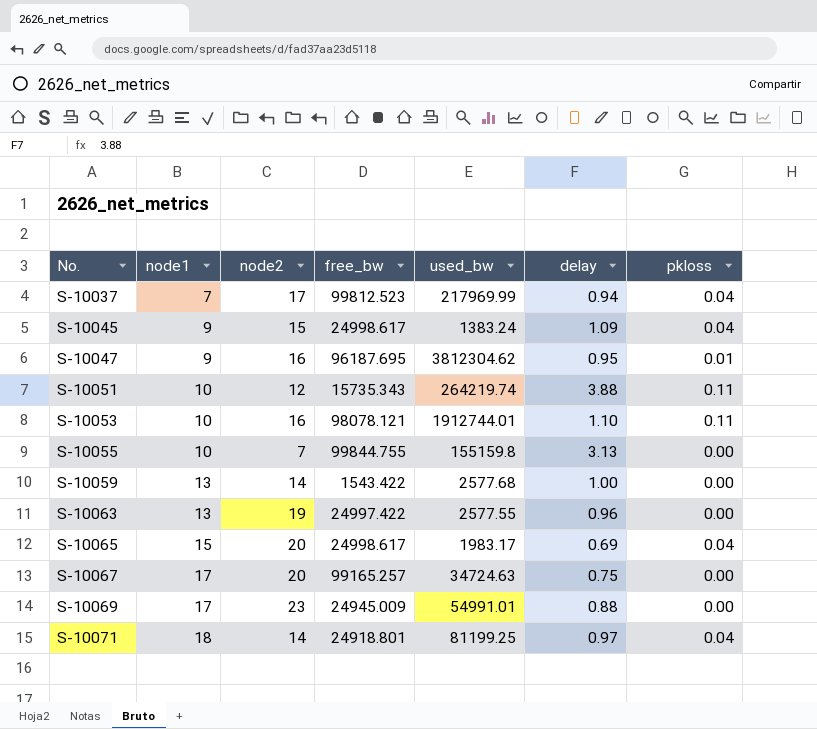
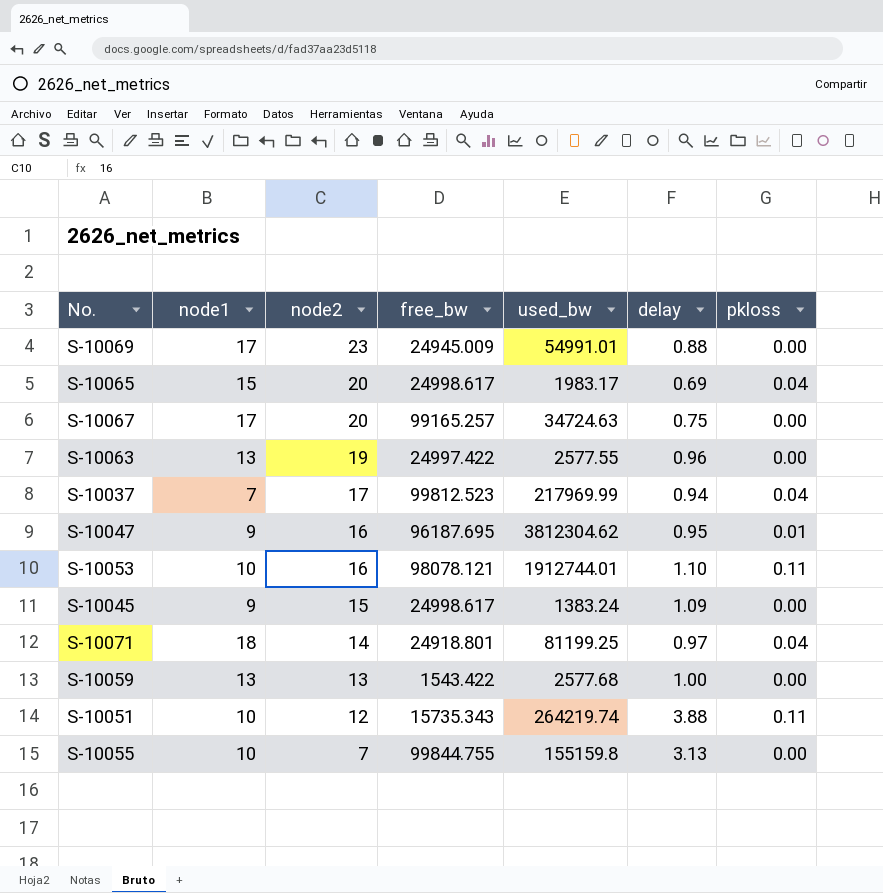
row order: No. ascending -> node2 descending
S-10045 | pkloss: 0.04 -> 0.00
S-10059 | node2: 14 -> 13

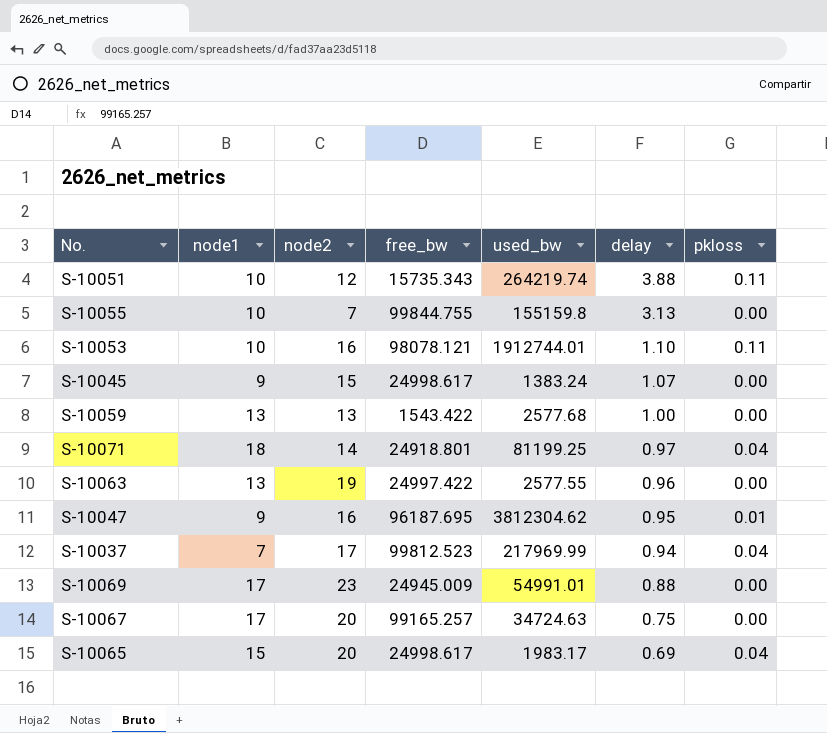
row order: node2 descending -> delay descending
S-10045 | delay: 1.09 -> 1.07

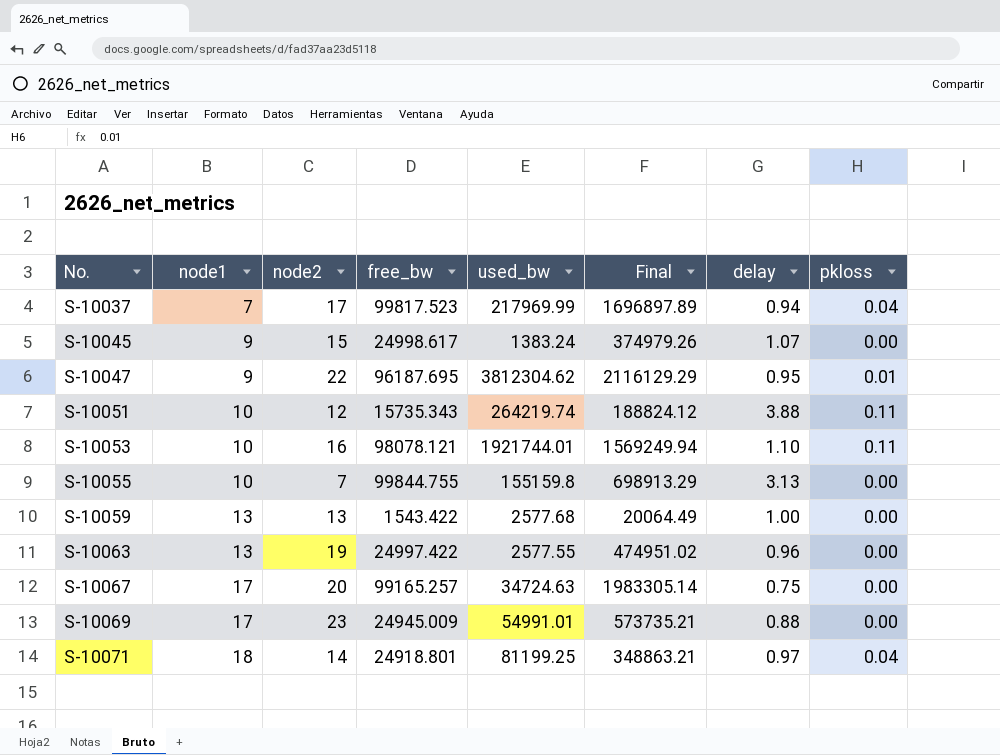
row order: delay descending -> No. ascending
column Final | formula: none -> [node2] * [free_bw]
row S-10065: 15 | 20 | 24998.617 | 1983.17 | 0.69 | 0.04 -> none
S-10037 | free_bw: 99812.523 -> 99817.523
S-10047 | node2: 16 -> 22
S-10053 | used_bw: 1912744.01 -> 1921744.01

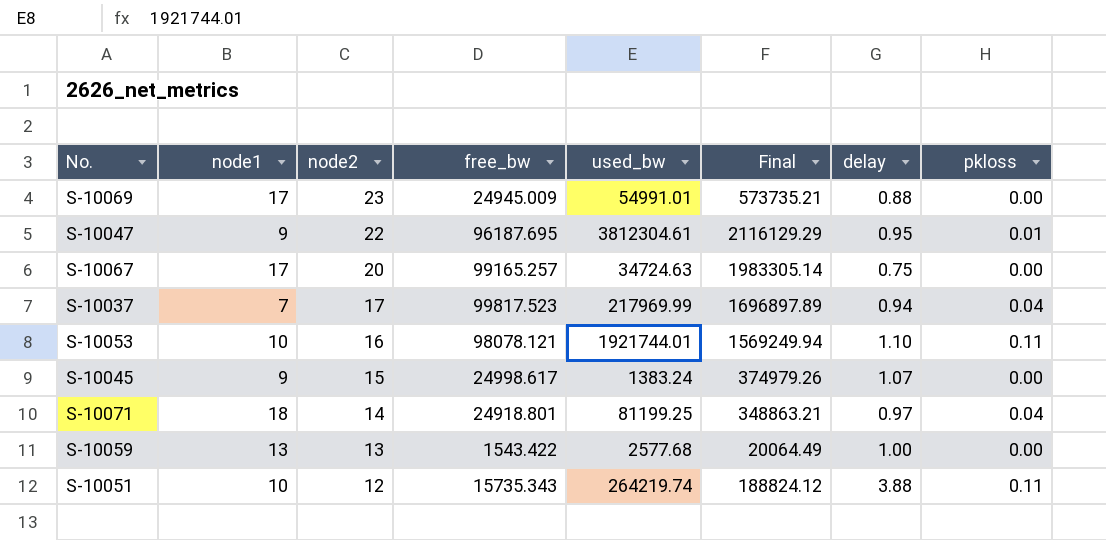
row order: No. ascending -> node2 descending
row S-10055: 10 | 7 | 99844.755 | 155159.8 | 698913.29 | 3.13 | 0.00 -> none
row S-10063: 13 | 19 | 24997.422 | 2577.55 | 474951.02 | 0.96 | 0.00 -> none
S-10047 | used_bw: 3812304.62 -> 3812304.61

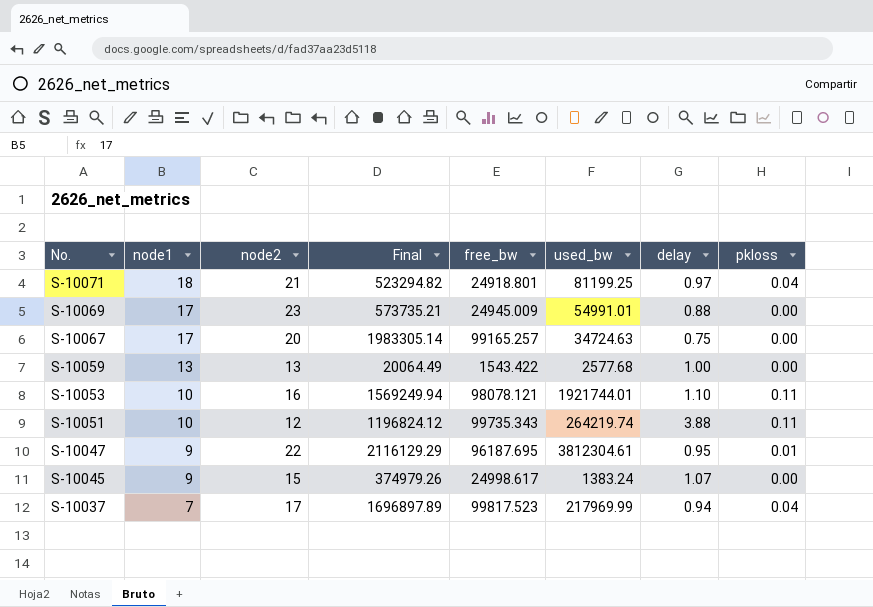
row order: node2 descending -> No. descending
column Final | position: 6 -> 4
S-10071 | node2: 14 -> 21
S-10071 | Final: 348863.21 -> 523294.82
S-10051 | Final: 188824.12 -> 1196824.12
S-10051 | free_bw: 15735.343 -> 99735.343

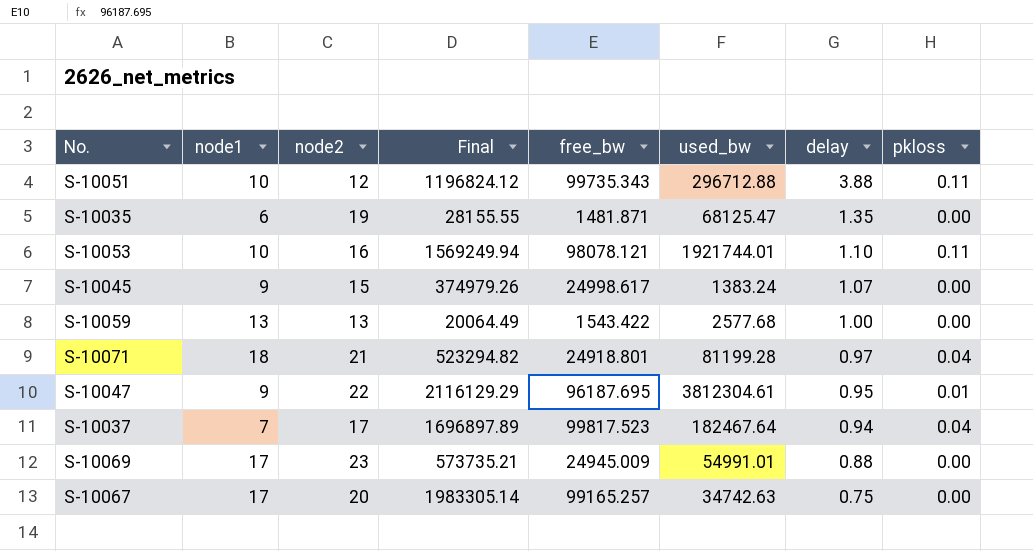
row order: No. descending -> delay descending
S-10051 | used_bw: 264219.74 -> 296712.88
row S-10035: none -> 6 | 19 | 28155.55 | 1481.871 | 68125.47 | 1.35 | 0.00
S-10071 | used_bw: 81199.25 -> 81199.28
S-10037 | used_bw: 217969.99 -> 182467.64
S-10067 | used_bw: 34724.63 -> 34742.63

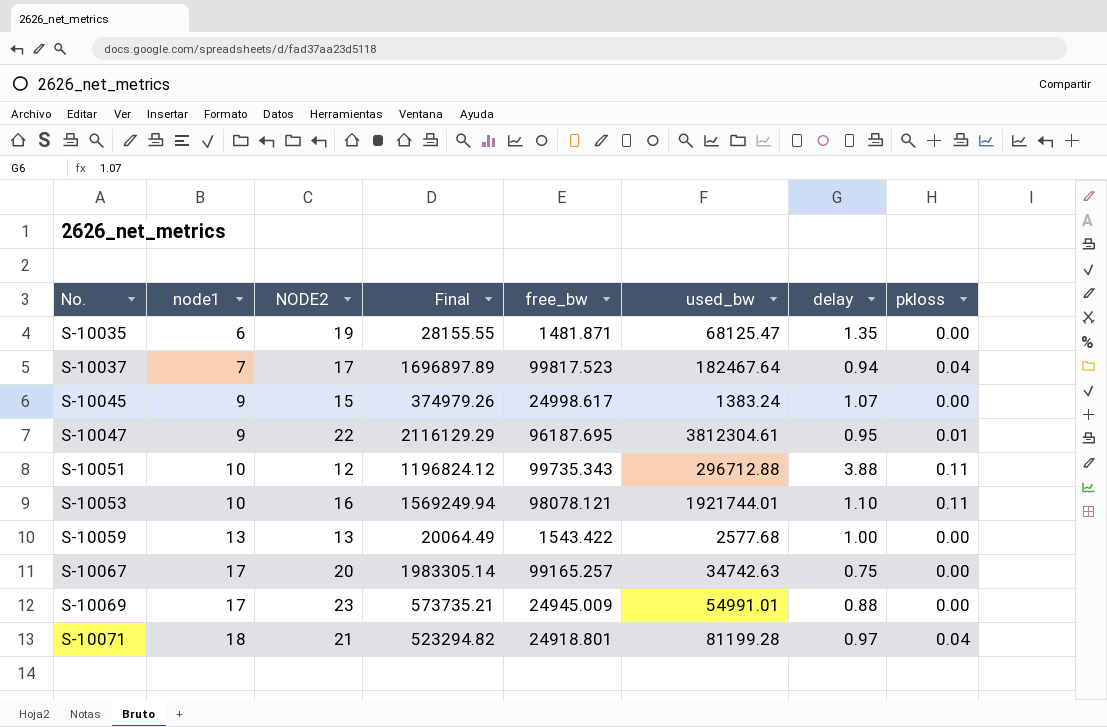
row order: delay descending -> No. ascending
column name: node2 -> NODE2

